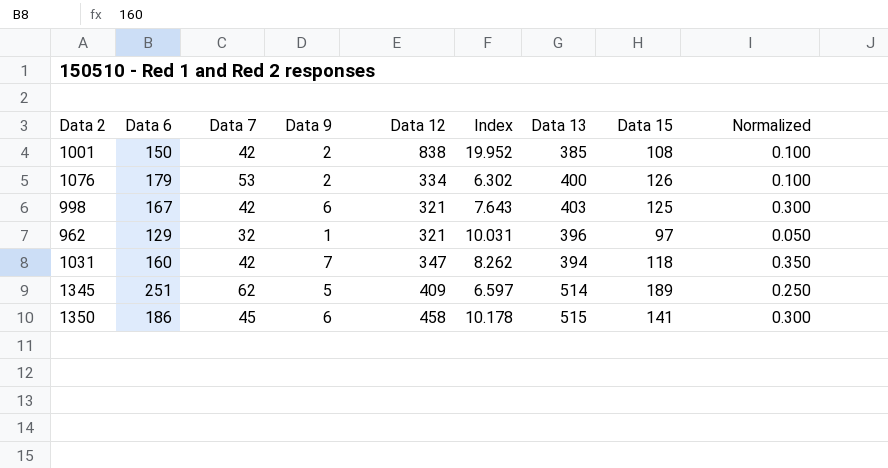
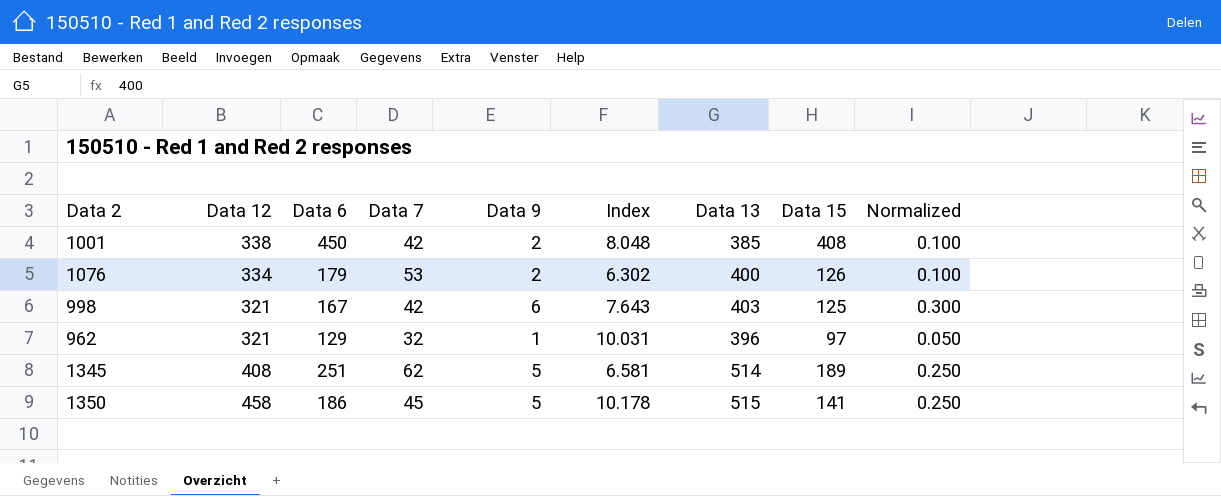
column Data 12 | position: 5 -> 2
row 1031: 160 | 42 | 7 | 347 | 8.262 | 394 | 118 | 0.350 -> none
1001 | Data 12: 838 -> 338
1001 | Data 6: 150 -> 450
1001 | Index: 19.952 -> 8.048
1001 | Data 15: 108 -> 408
1345 | Data 12: 409 -> 408
1345 | Index: 6.597 -> 6.581
1350 | Data 9: 6 -> 5
1350 | Normalized: 0.300 -> 0.250

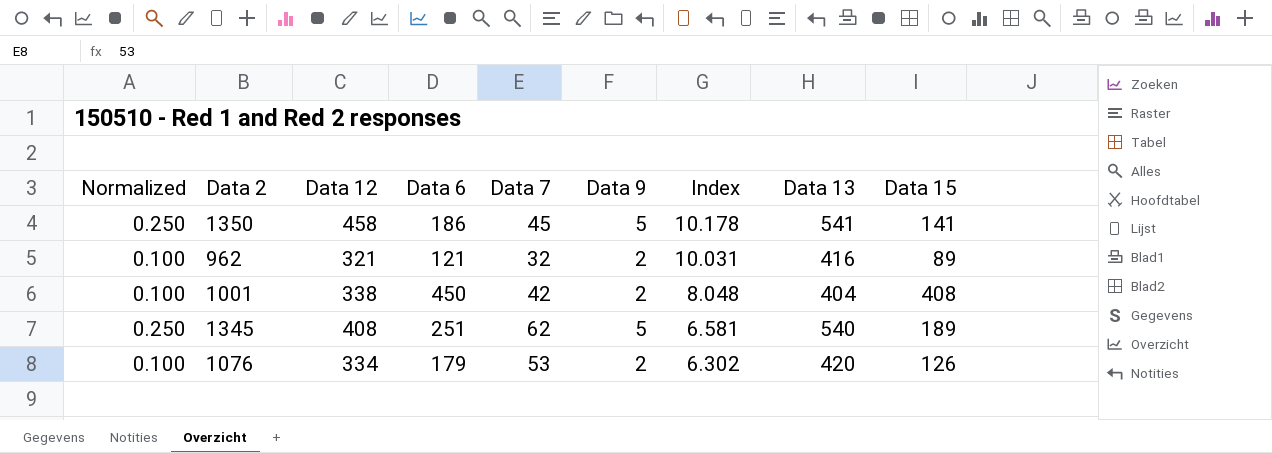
row order: none -> Index descending
column Normalized | position: 9 -> 1
row 998: 321 | 167 | 42 | 6 | 7.643 | 403 | 125 | 0.300 -> none
1350 | Data 13: 515 -> 541
962 | Normalized: 0.050 -> 0.100
962 | Data 6: 129 -> 121
962 | Data 9: 1 -> 2
962 | Data 13: 396 -> 416
962 | Data 15: 97 -> 89
1001 | Data 13: 385 -> 404
1345 | Data 13: 514 -> 540
1076 | Data 13: 400 -> 420

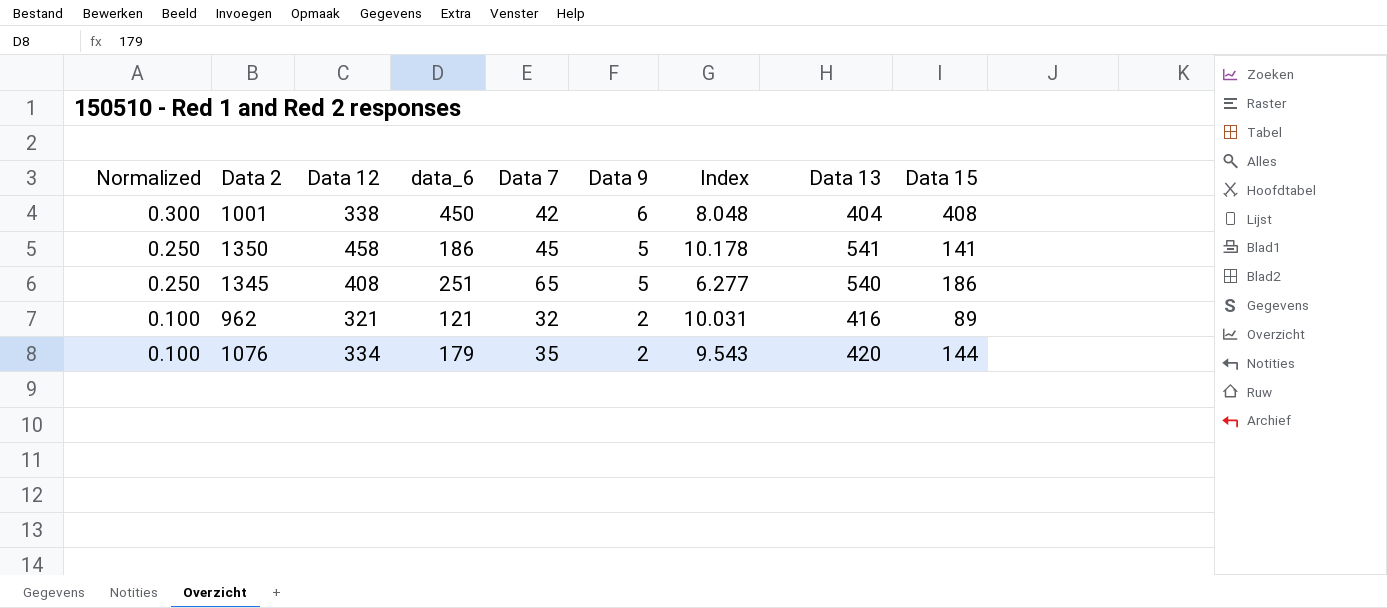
row order: Index descending -> Normalized descending
column name: Data 6 -> data_6
1001 | Normalized: 0.100 -> 0.300
1001 | Data 9: 2 -> 6
1345 | Data 7: 62 -> 65
1345 | Index: 6.581 -> 6.277
1345 | Data 15: 189 -> 186
1076 | Data 7: 53 -> 35
1076 | Index: 6.302 -> 9.543
1076 | Data 15: 126 -> 144

